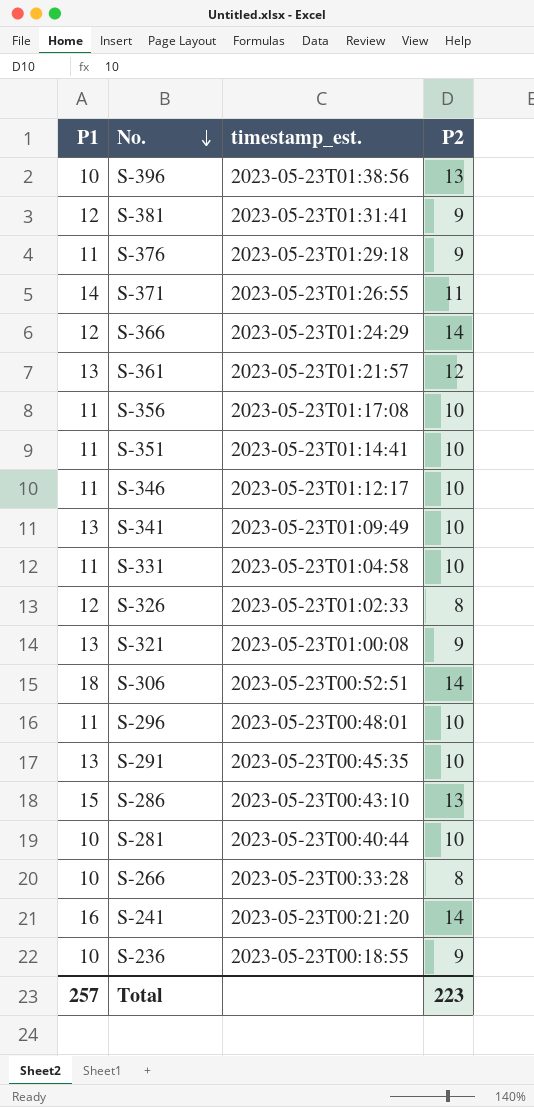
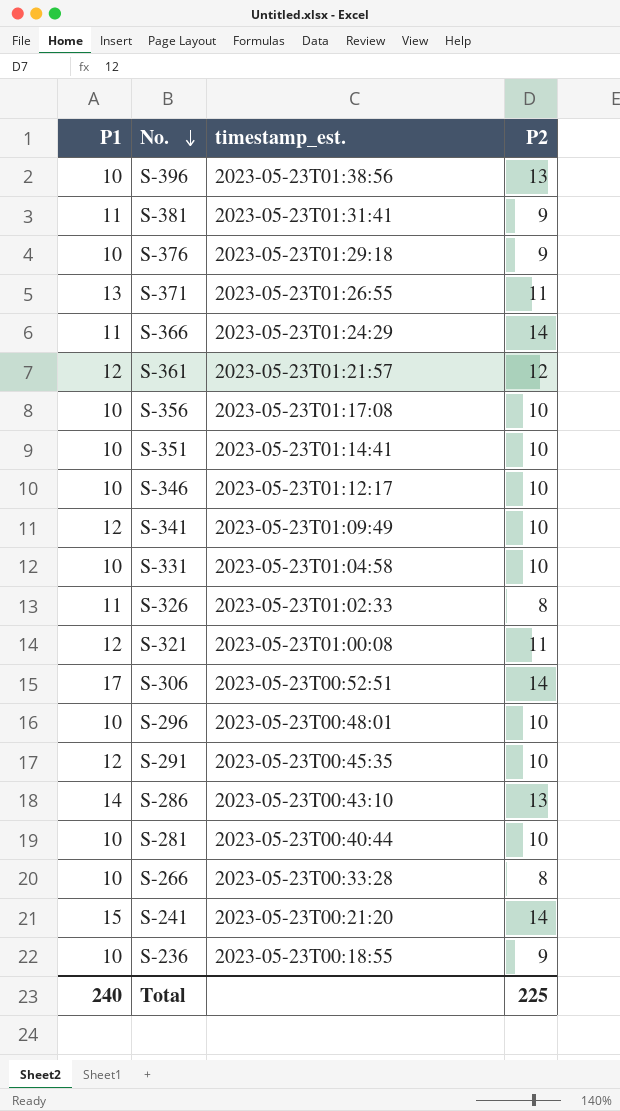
S-381 | P1: 12 -> 11
S-376 | P1: 11 -> 10
S-371 | P1: 14 -> 13
S-366 | P1: 12 -> 11
S-361 | P1: 13 -> 12
S-356 | P1: 11 -> 10
S-351 | P1: 11 -> 10
S-346 | P1: 11 -> 10
S-341 | P1: 13 -> 12
S-331 | P1: 11 -> 10
S-326 | P1: 12 -> 11
S-321 | P1: 13 -> 12
S-321 | P2: 9 -> 11
S-306 | P1: 18 -> 17
S-296 | P1: 11 -> 10
S-291 | P1: 13 -> 12
S-286 | P1: 15 -> 14
S-241 | P1: 16 -> 15
Total | P1: 257 -> 240
Total | P2: 223 -> 225

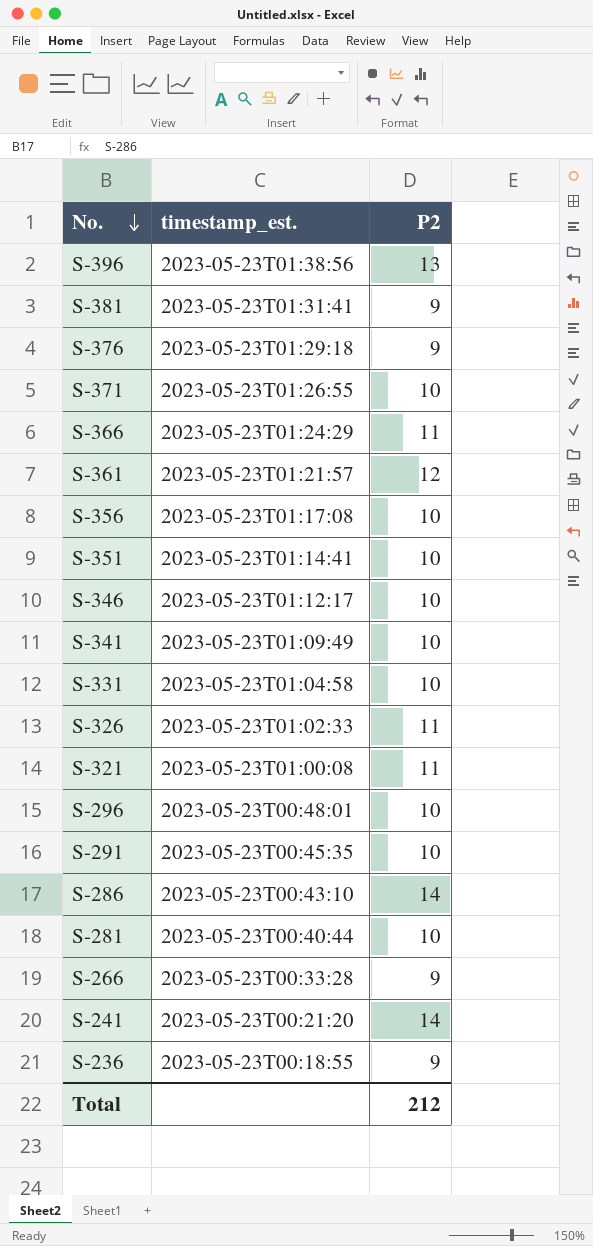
column P1 | position: 1 -> none
row S-306: 17 | 2023-05-23T00:52:51 | 14 -> none
S-371 | P2: 11 -> 10
S-366 | P2: 14 -> 11
S-326 | P2: 8 -> 11
S-286 | P2: 13 -> 14
S-266 | P2: 8 -> 9
Total | P2: 225 -> 212

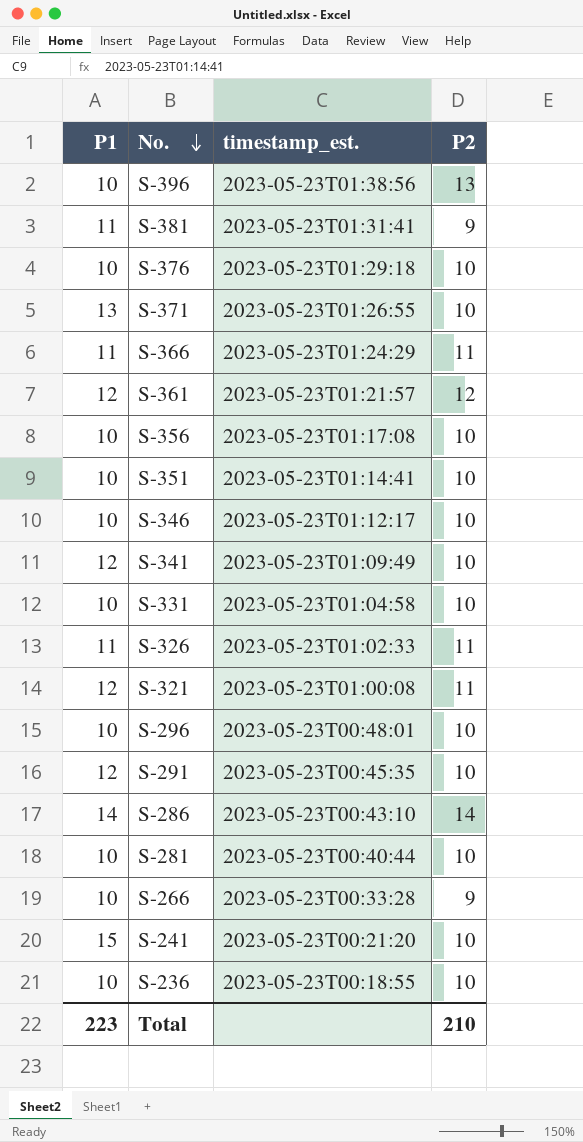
column P1 | position: none -> 1
S-376 | P2: 9 -> 10
S-241 | P2: 14 -> 10
S-236 | P2: 9 -> 10
Total | P2: 212 -> 210

